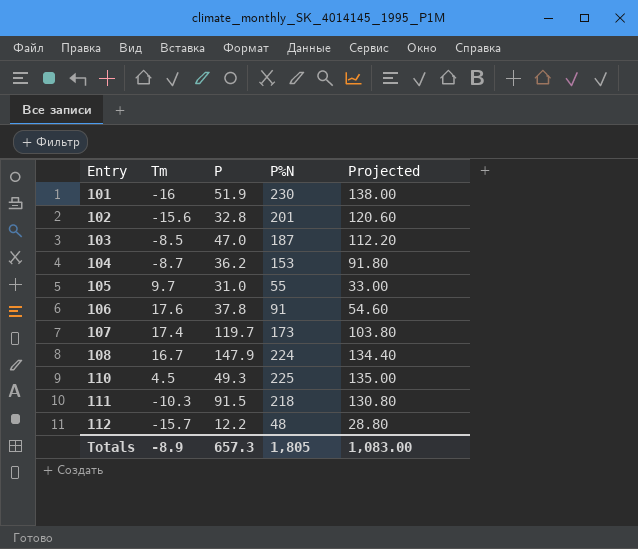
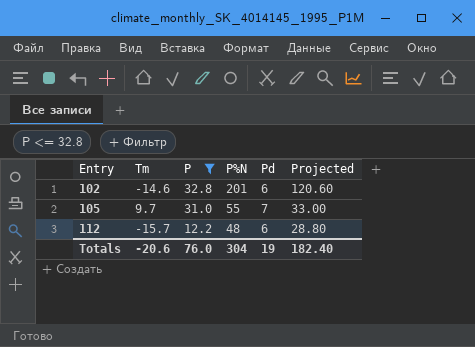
filter: none -> P <= 32.8
column Pd | position: none -> 5
102 | Tm: -15.6 -> -14.6
Totals | Tm: -8.9 -> -20.6
Totals | P: 657.3 -> 76.0
Totals | P%N: 1,805 -> 304
Totals | Projected: 1,083.00 -> 182.40

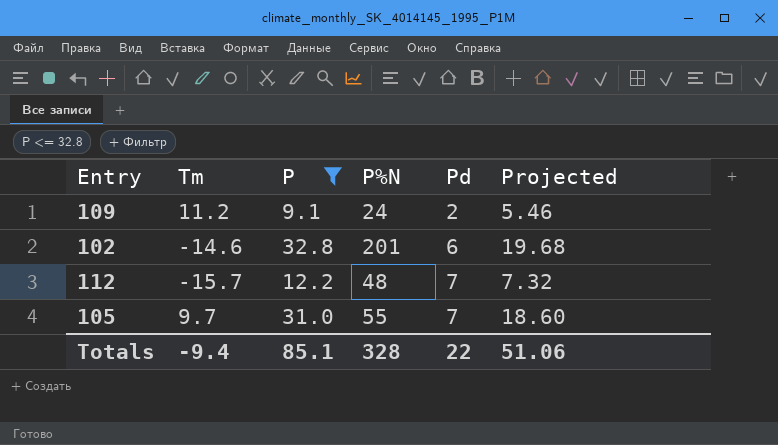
row order: Entry ascending -> Pd ascending
column Projected | formula: [P%N] * 0.6 -> [P] * 0.6
row 109: none -> 11.2 | 9.1 | 24 | 2 | 5.46
112 | Pd: 6 -> 7
Totals | Tm: -20.6 -> -9.4
Totals | P: 76.0 -> 85.1
Totals | P%N: 304 -> 328
Totals | Pd: 19 -> 22
Totals | Projected: 182.40 -> 51.06

